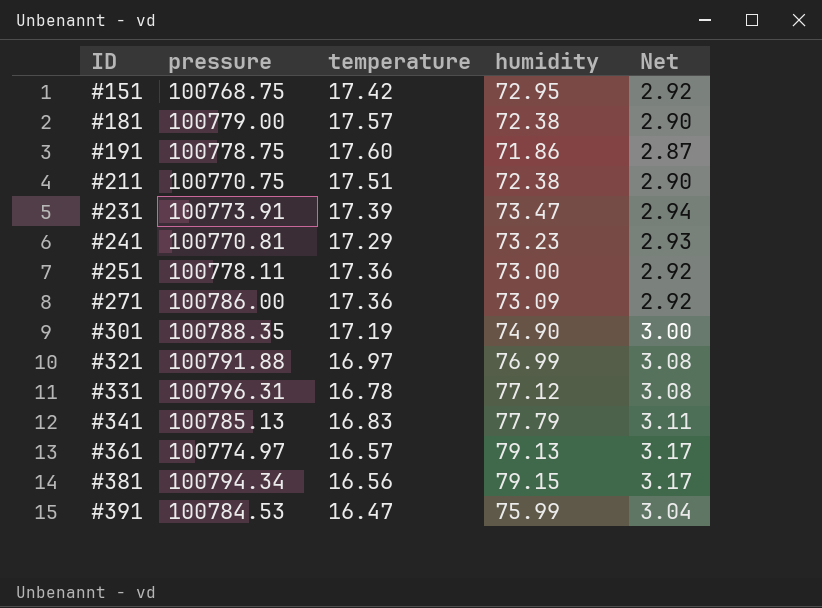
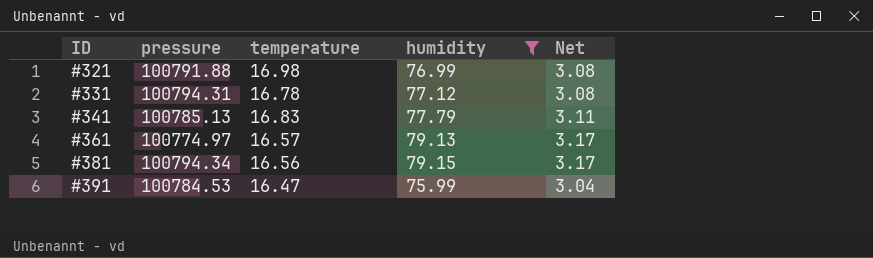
filter: none -> humidity >= 75.99
#321 | temperature: 16.97 -> 16.98
#331 | pressure: 100796.31 -> 100794.31

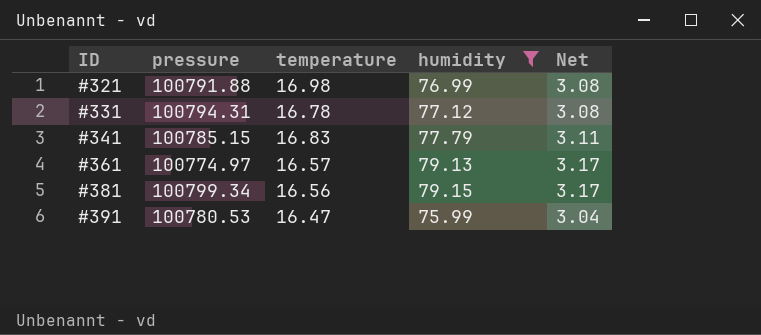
#341 | pressure: 100785.13 -> 100785.15
#381 | pressure: 100794.34 -> 100799.34
#391 | pressure: 100784.53 -> 100780.53

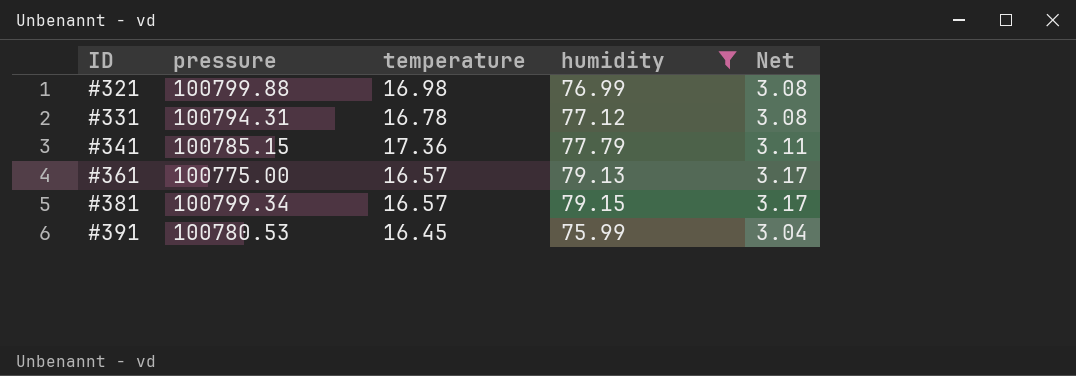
#321 | pressure: 100791.88 -> 100799.88
#341 | temperature: 16.83 -> 17.36
#361 | pressure: 100774.97 -> 100775.00
#381 | temperature: 16.56 -> 16.57
#391 | temperature: 16.47 -> 16.45

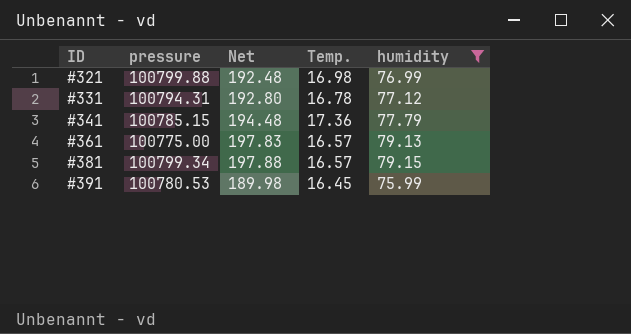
column Net | formula: [humidity] * 0.04 -> [humidity] * 2.5
column Net | position: 5 -> 3
column name: temperature -> Temp.

